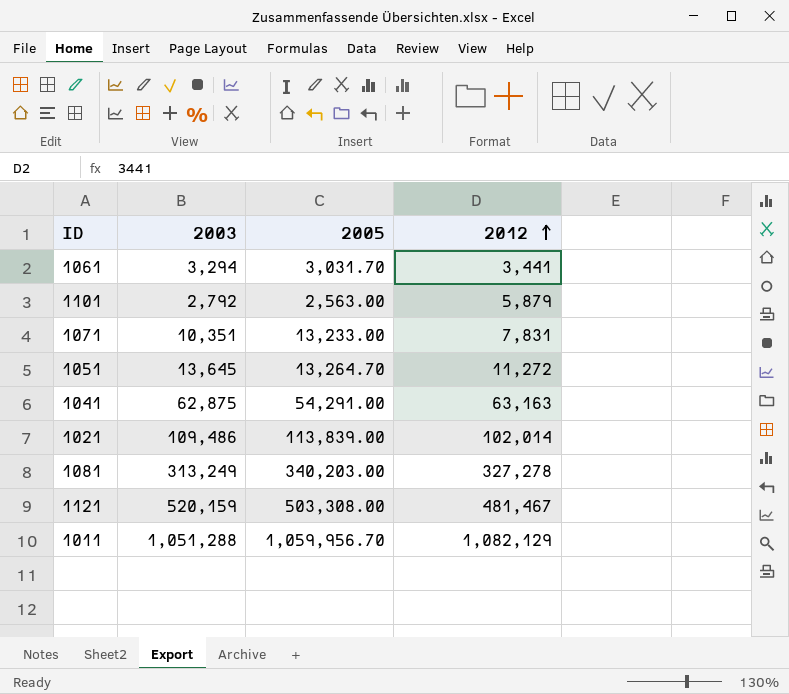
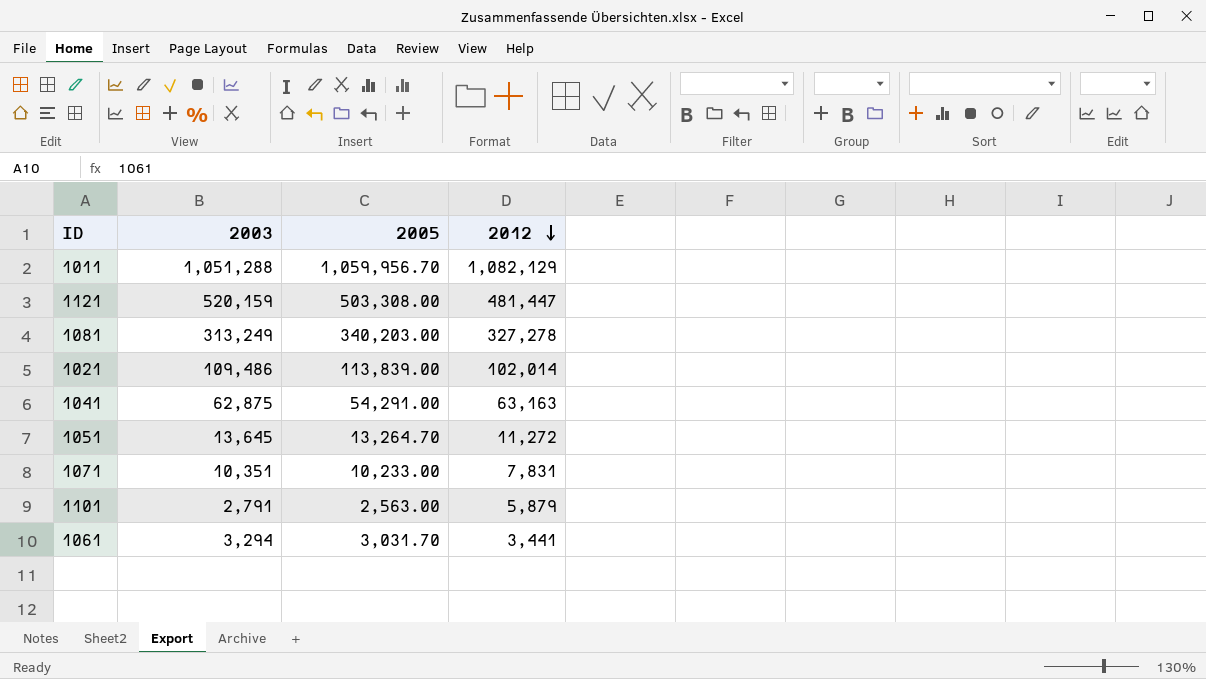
row order: 2012 ascending -> 2012 descending
1121 | 2012: 481,467 -> 481,447
1071 | 2005: 13,233.00 -> 10,233.00
1101 | 2003: 2,792 -> 2,791

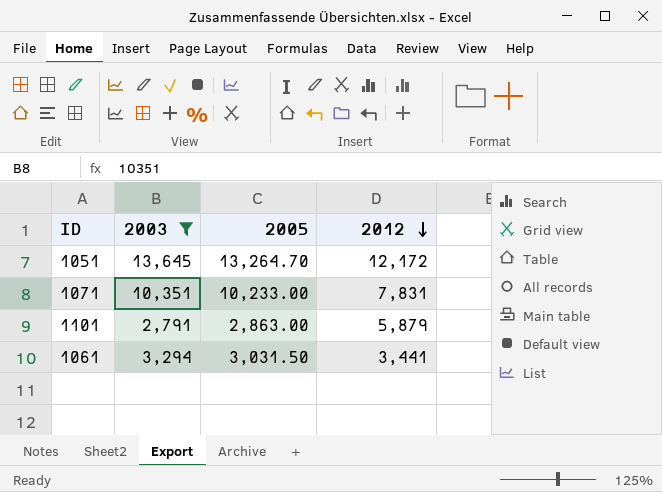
filter: none -> 2003 <= 13,645
1051 | 2012: 11,272 -> 12,172
1101 | 2005: 2,563.00 -> 2,863.00
1061 | 2005: 3,031.70 -> 3,031.50

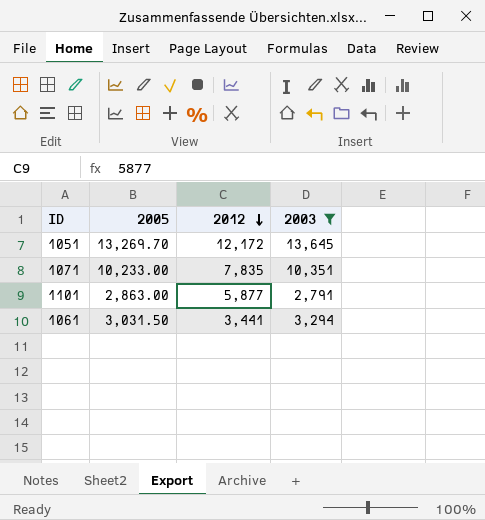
column 2003 | position: 2 -> 4
1051 | 2005: 13,264.70 -> 13,269.70
1071 | 2012: 7,831 -> 7,835
1101 | 2012: 5,879 -> 5,877

